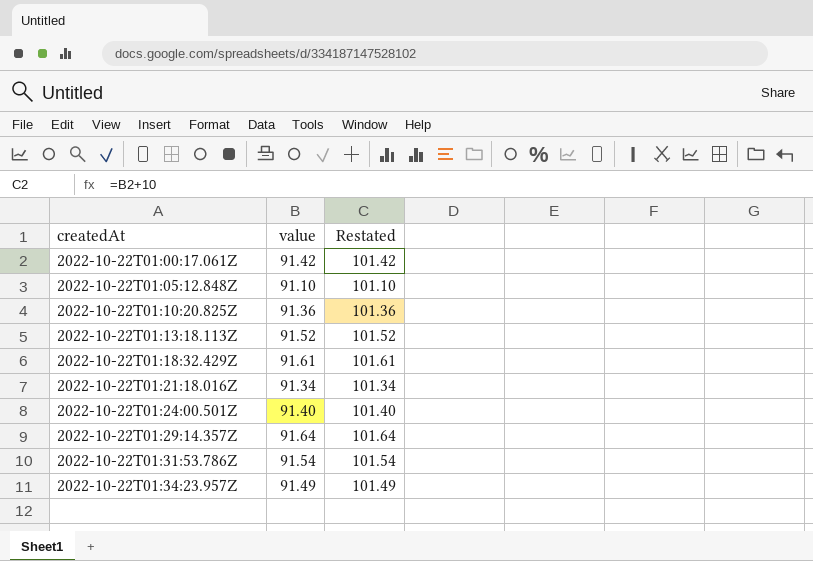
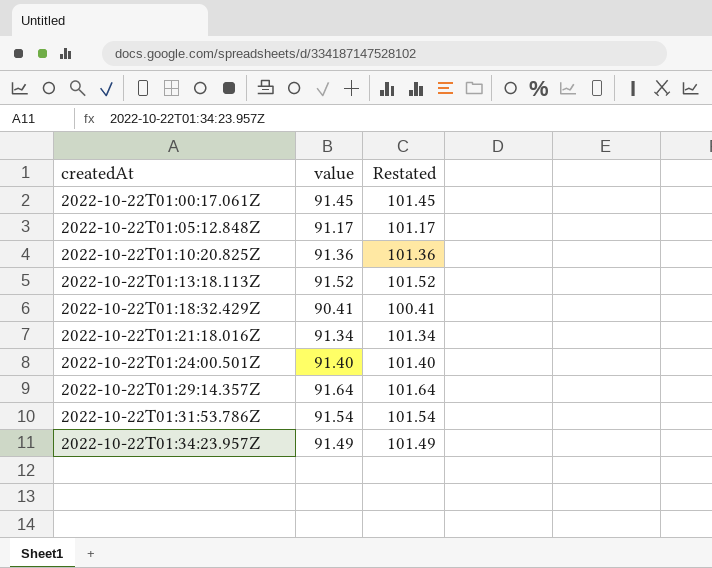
2022-10-22T01:00:17.061Z | value: 91.42 -> 91.45
2022-10-22T01:00:17.061Z | Restated: 101.42 -> 101.45
2022-10-22T01:05:12.848Z | value: 91.10 -> 91.17
2022-10-22T01:05:12.848Z | Restated: 101.10 -> 101.17
2022-10-22T01:18:32.429Z | value: 91.61 -> 90.41
2022-10-22T01:18:32.429Z | Restated: 101.61 -> 100.41

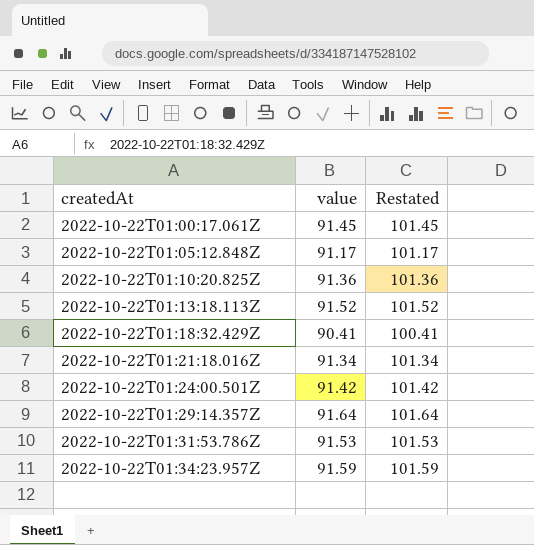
2022-10-22T01:24:00.501Z | value: 91.40 -> 91.42
2022-10-22T01:24:00.501Z | Restated: 101.40 -> 101.42
2022-10-22T01:31:53.786Z | value: 91.54 -> 91.53
2022-10-22T01:31:53.786Z | Restated: 101.54 -> 101.53
2022-10-22T01:34:23.957Z | value: 91.49 -> 91.59
2022-10-22T01:34:23.957Z | Restated: 101.49 -> 101.59

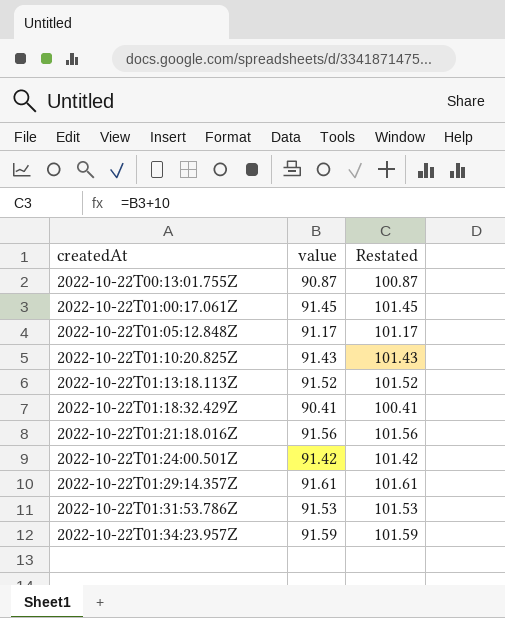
row 2022-10-22T00:13:01.755Z: none -> 90.87 | 100.87
2022-10-22T01:10:20.825Z | value: 91.36 -> 91.43
2022-10-22T01:10:20.825Z | Restated: 101.36 -> 101.43
2022-10-22T01:21:18.016Z | value: 91.34 -> 91.56
2022-10-22T01:21:18.016Z | Restated: 101.34 -> 101.56
2022-10-22T01:29:14.357Z | value: 91.64 -> 91.61
2022-10-22T01:29:14.357Z | Restated: 101.64 -> 101.61

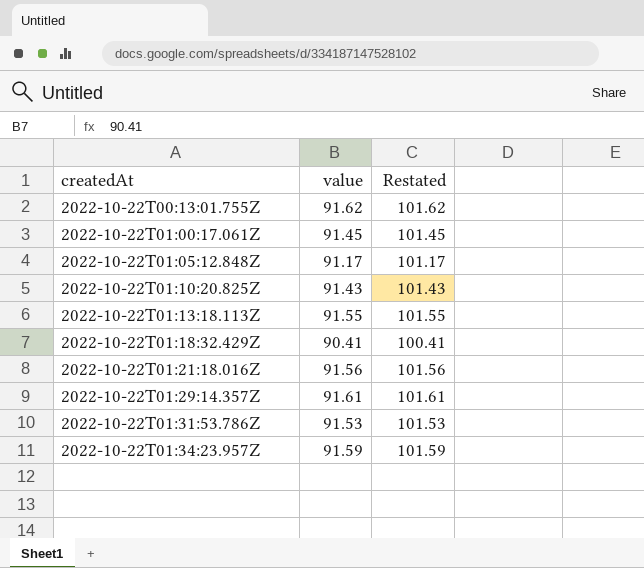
row 2022-10-22T01:24:00.501Z: 91.42 | 101.42 -> none
2022-10-22T00:13:01.755Z | value: 90.87 -> 91.62
2022-10-22T00:13:01.755Z | Restated: 100.87 -> 101.62
2022-10-22T01:13:18.113Z | value: 91.52 -> 91.55
2022-10-22T01:13:18.113Z | Restated: 101.52 -> 101.55

